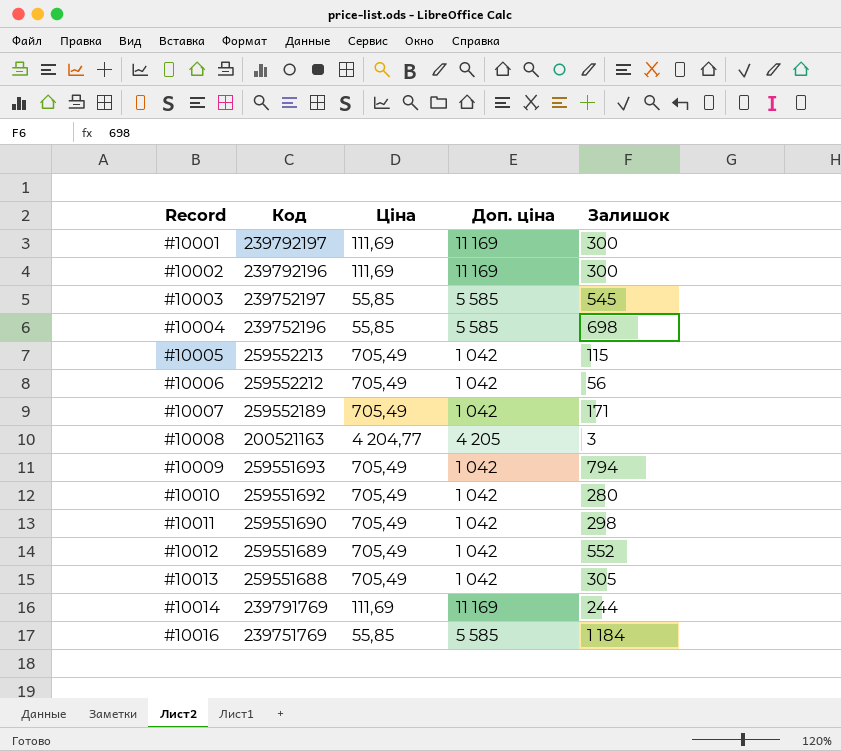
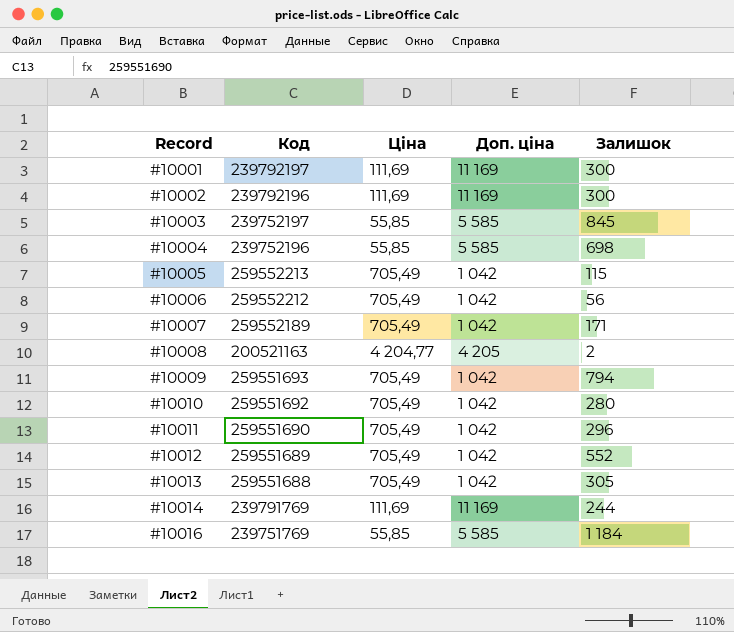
#10003 | Залишок: 545 -> 845
#10008 | Залишок: 3 -> 2
#10011 | Залишок: 298 -> 296

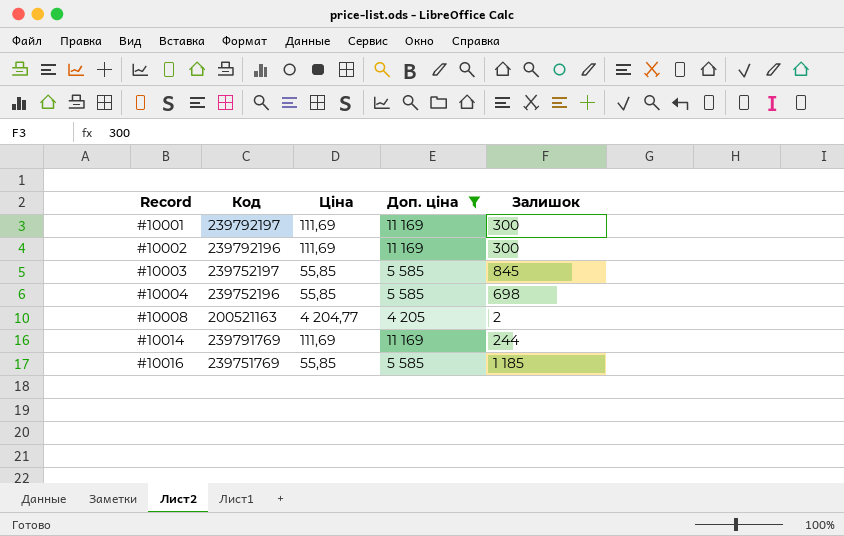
filter: none -> Доп. ціна != 1 042
#10016 | Залишок: 1 184 -> 1 185

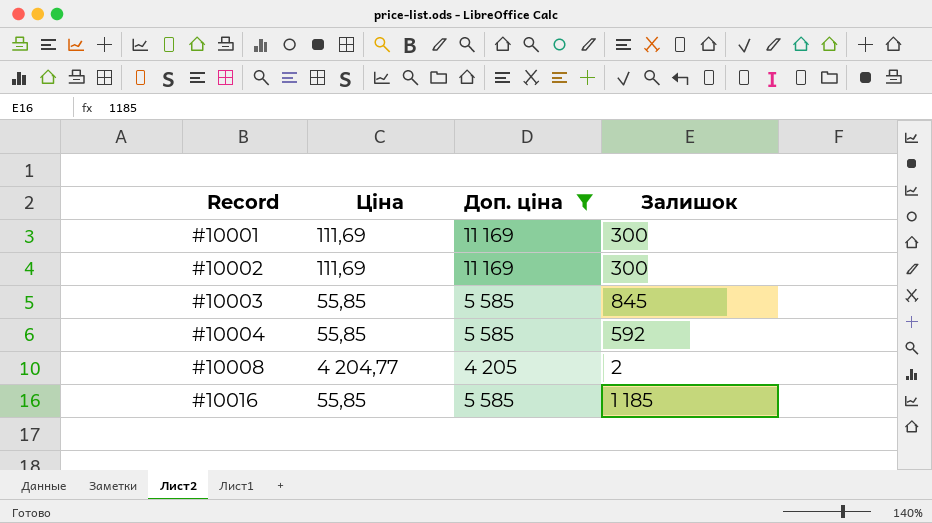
column Код | position: 2 -> none
row #10014: 239791769 | 111,69 | 11 169 | 244 -> none
#10004 | Залишок: 698 -> 592

